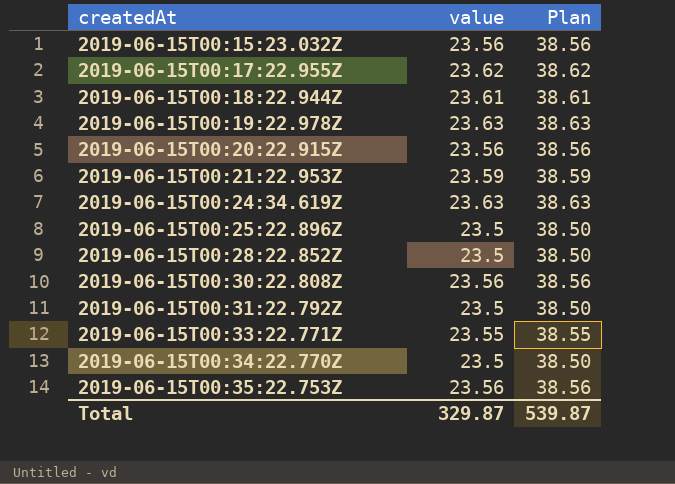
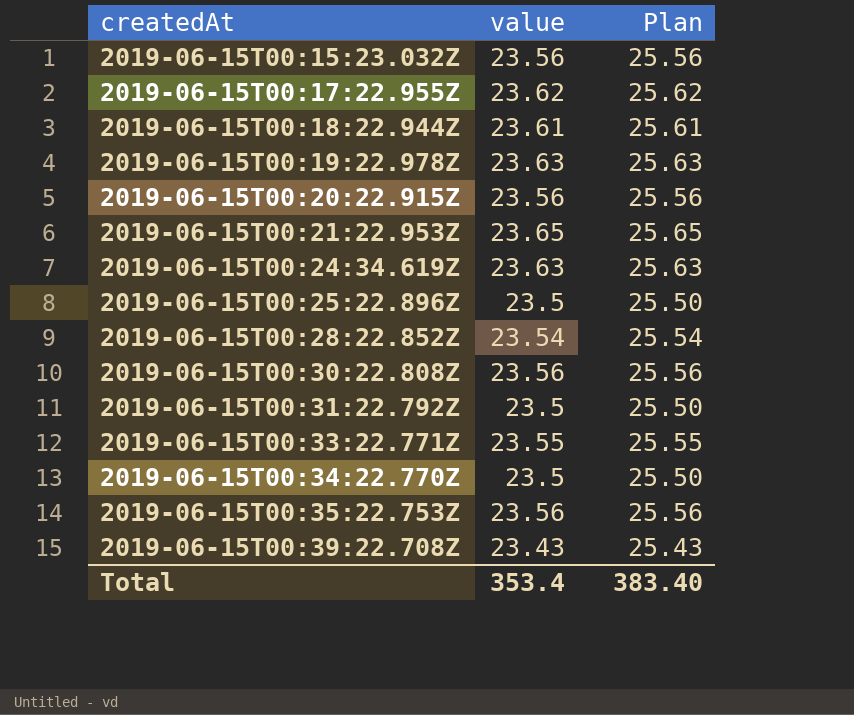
column Plan | formula: [value] + 15 -> [value] + 2
2019-06-15T00:21:22.953Z | value: 23.59 -> 23.65
2019-06-15T00:28:22.852Z | value: 23.5 -> 23.54
row 2019-06-15T00:39:22.708Z: none -> 23.43 | 25.43
Total | value: 329.87 -> 353.4
Total | Plan: 539.87 -> 383.40

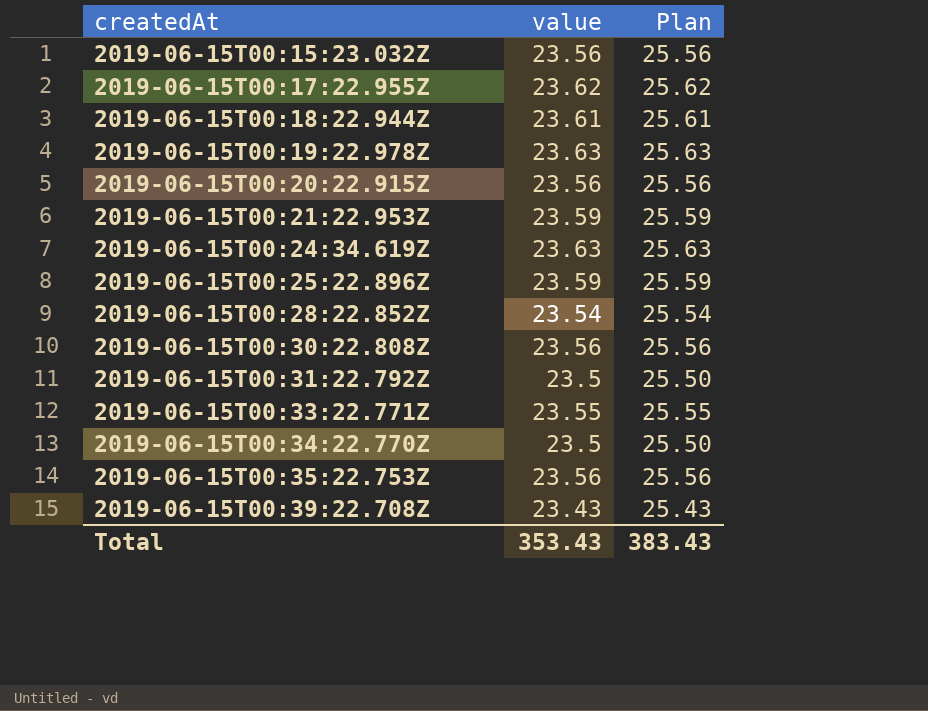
2019-06-15T00:21:22.953Z | value: 23.65 -> 23.59
2019-06-15T00:21:22.953Z | Plan: 25.65 -> 25.59
2019-06-15T00:25:22.896Z | value: 23.5 -> 23.59
2019-06-15T00:25:22.896Z | Plan: 25.50 -> 25.59
Total | value: 353.4 -> 353.43
Total | Plan: 383.40 -> 383.43

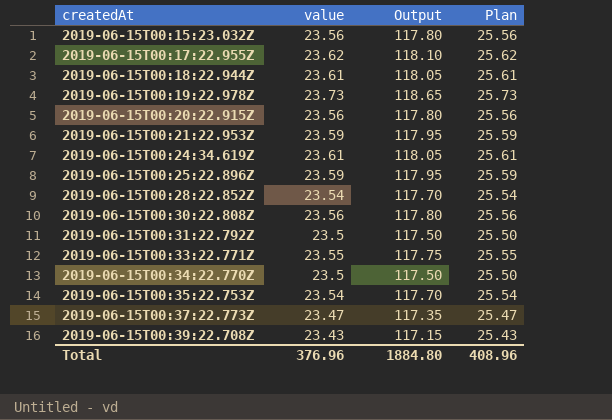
column Output | formula: none -> [value] * 5
2019-06-15T00:19:22.978Z | value: 23.63 -> 23.73
2019-06-15T00:19:22.978Z | Plan: 25.63 -> 25.73
2019-06-15T00:24:34.619Z | value: 23.63 -> 23.61
2019-06-15T00:24:34.619Z | Plan: 25.63 -> 25.61
2019-06-15T00:35:22.753Z | value: 23.56 -> 23.54
2019-06-15T00:35:22.753Z | Plan: 25.56 -> 25.54
row 2019-06-15T00:37:22.773Z: none -> 23.47 | 117.35 | 25.47
Total | value: 353.43 -> 376.96
Total | Plan: 383.43 -> 408.96

